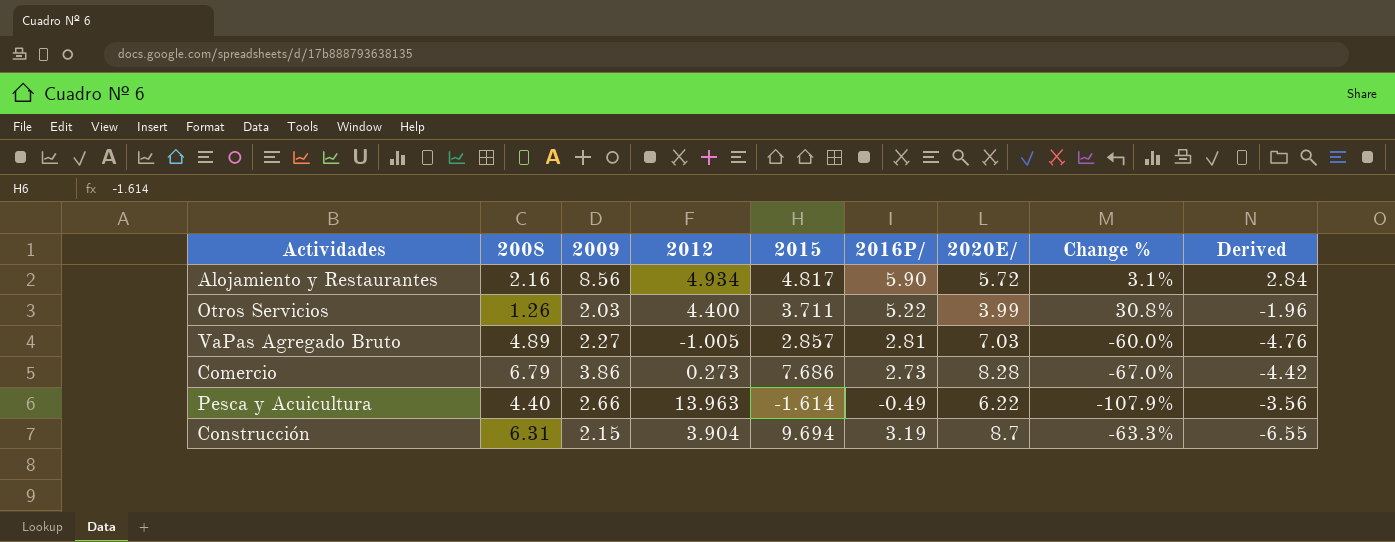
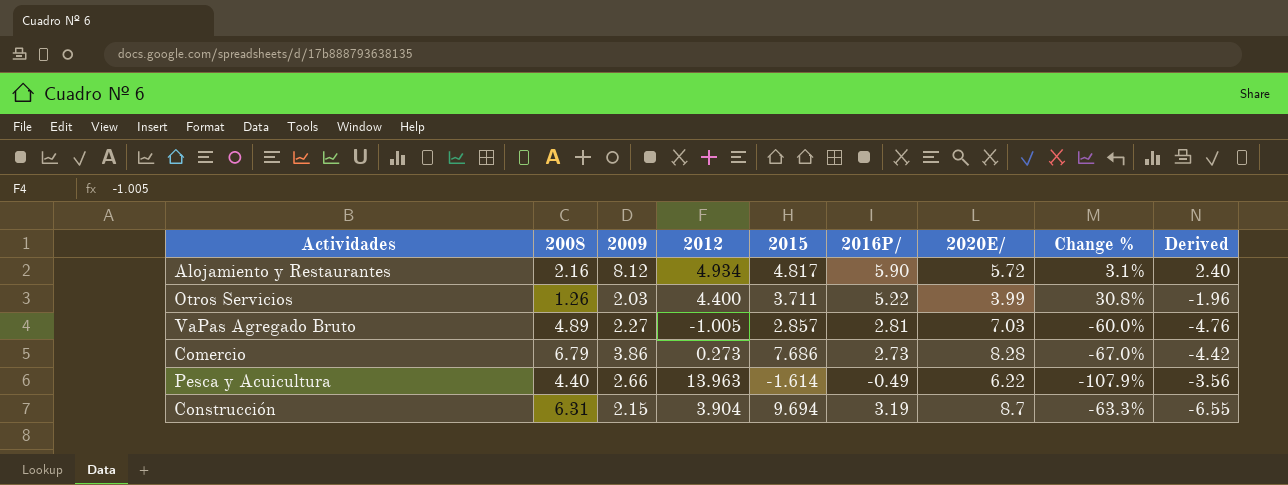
Alojamiento y Restaurantes | 2009: 8.56 -> 8.12
Alojamiento y Restaurantes | Derived: 2.84 -> 2.40

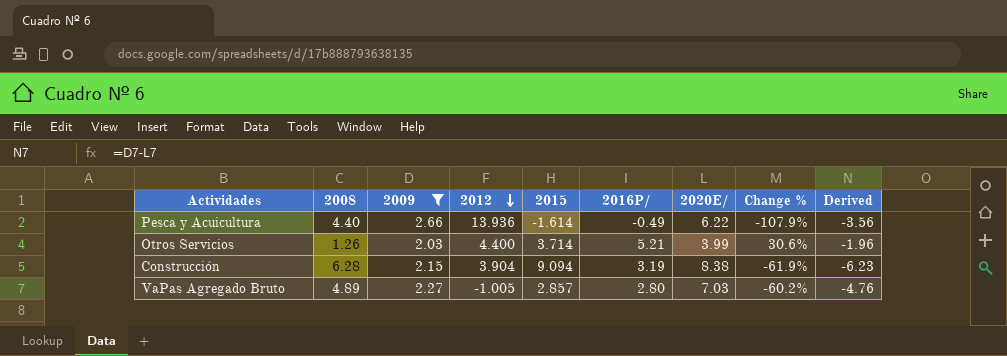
filter: none -> 2009 <= 2.66
row order: none -> 2012 descending
Pesca y Acuicultura | 2012: 13.963 -> 13.936
Otros Servicios | 2015: 3.711 -> 3.714
Otros Servicios | 2016P/: 5.22 -> 5.21
Otros Servicios | Change %: 30.8% -> 30.6%
Construcción | 2008: 6.31 -> 6.28
Construcción | 2015: 9.694 -> 9.094
Construcción | 2020E/: 8.7 -> 8.38
Construcción | Change %: -63.3% -> -61.9%
Construcción | Derived: -6.55 -> -6.23
VaPas Agregado Bruto | 2016P/: 2.81 -> 2.80
VaPas Agregado Bruto | Change %: -60.0% -> -60.2%

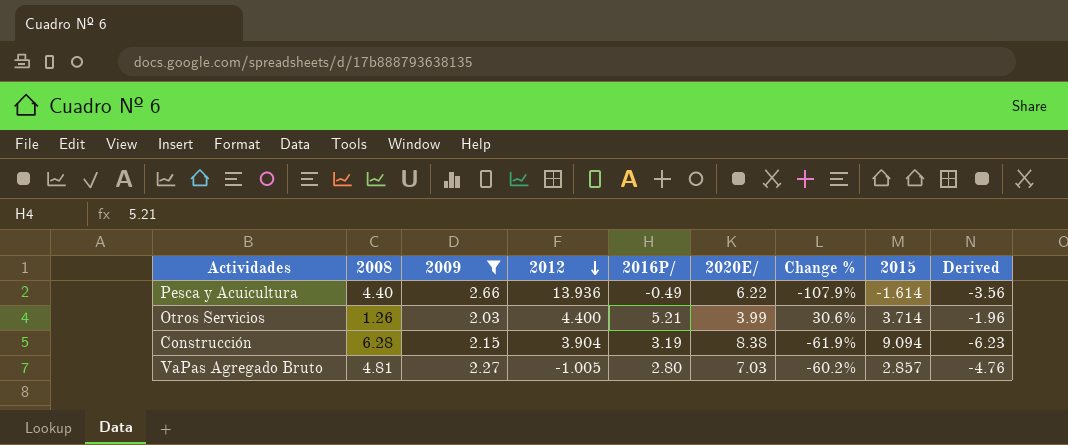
column 2015 | position: 5 -> 8
VaPas Agregado Bruto | 2008: 4.89 -> 4.81

